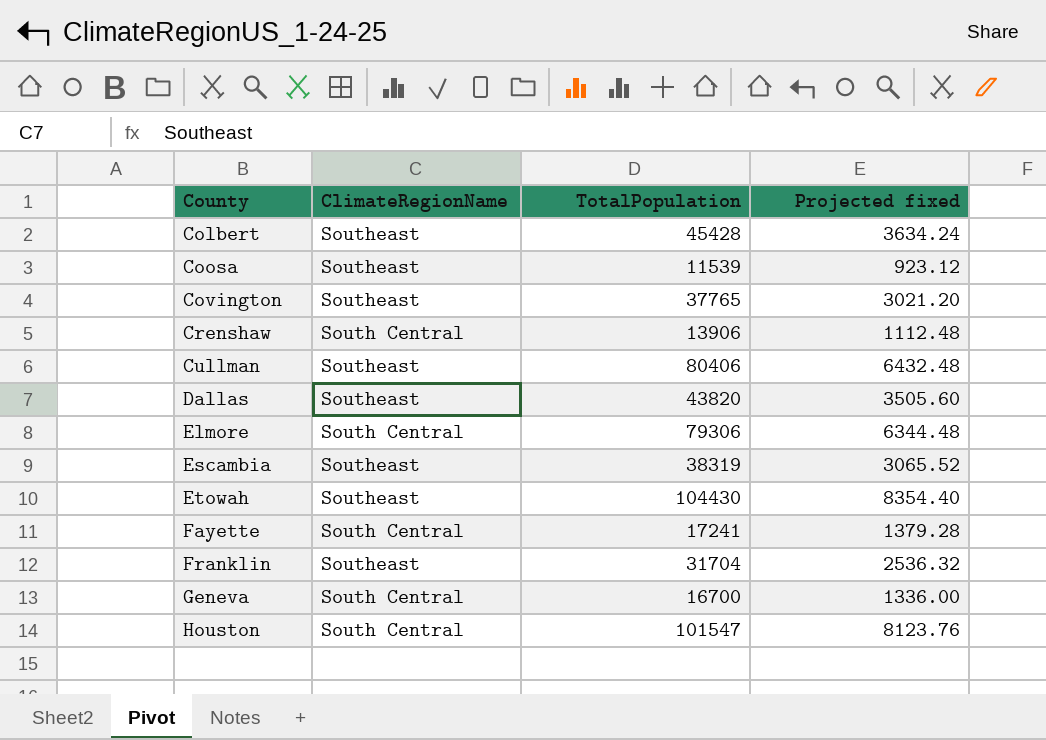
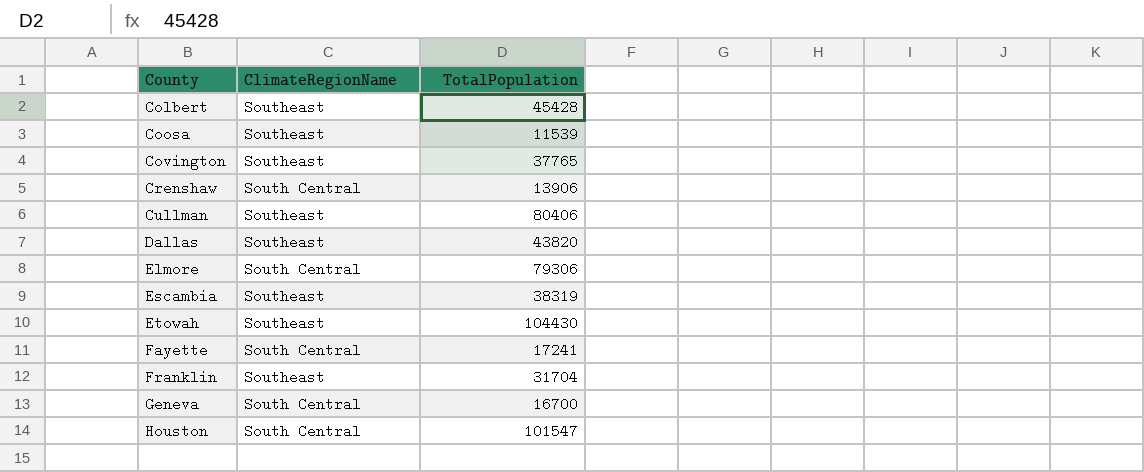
column Projected fixed | formula: [TotalPopulation] * 0.08 -> none

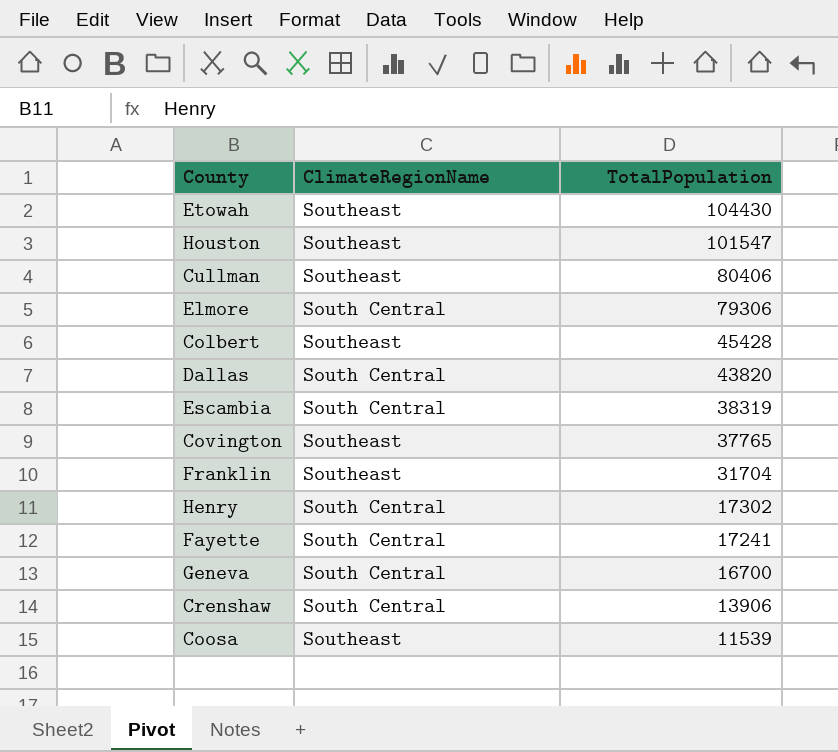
row order: County ascending -> TotalPopulation descending
Houston | ClimateRegionName: South Central -> Southeast
Dallas | ClimateRegionName: Southeast -> South Central
Escambia | ClimateRegionName: Southeast -> South Central
row Henry: none -> South Central | 17302

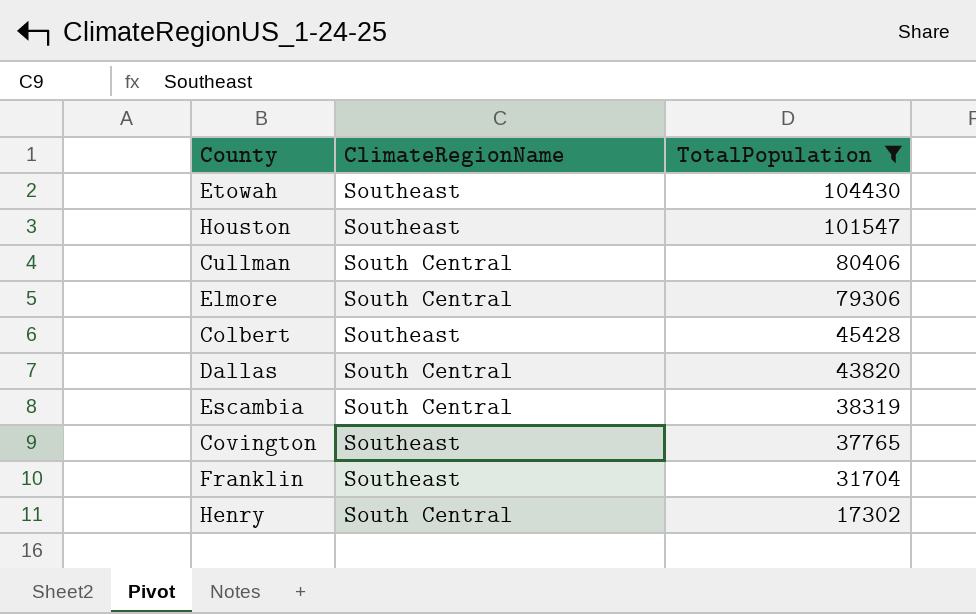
filter: none -> TotalPopulation >= 17302
Cullman | ClimateRegionName: Southeast -> South Central

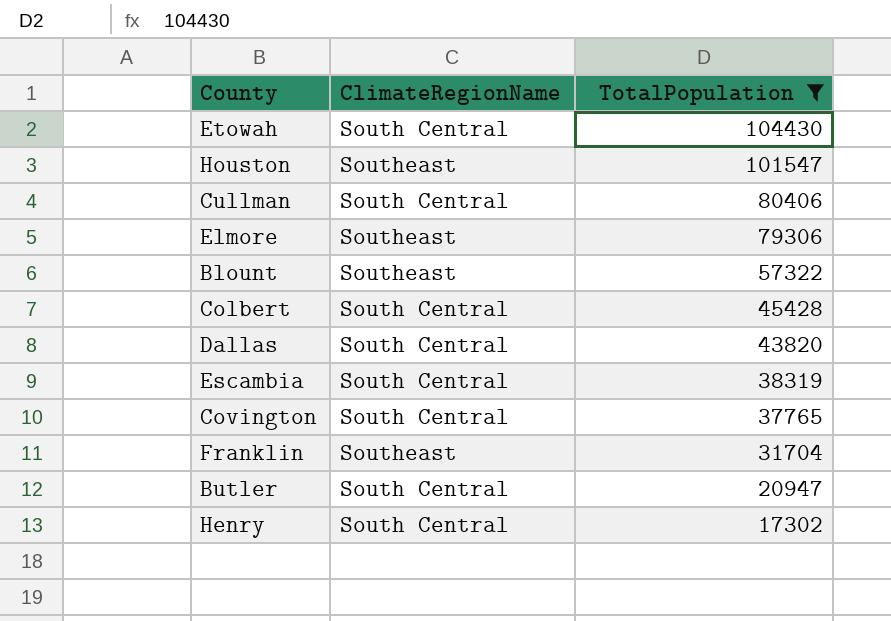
Etowah | ClimateRegionName: Southeast -> South Central
Elmore | ClimateRegionName: South Central -> Southeast
row Blount: none -> Southeast | 57322
Colbert | ClimateRegionName: Southeast -> South Central
Covington | ClimateRegionName: Southeast -> South Central
row Butler: none -> South Central | 20947

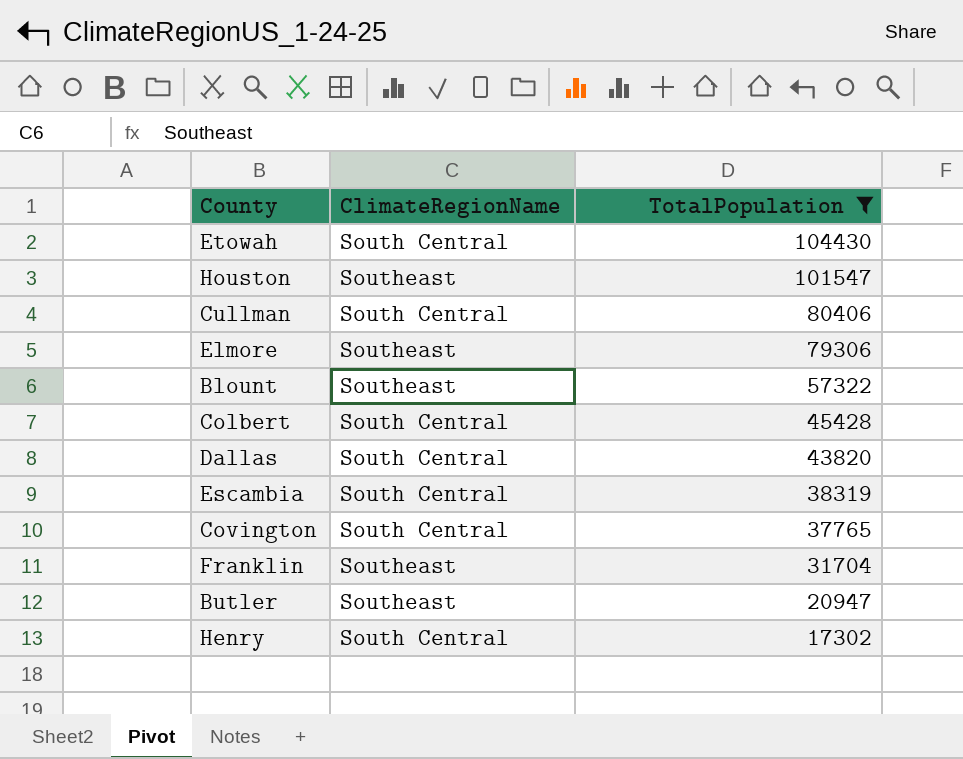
Butler | ClimateRegionName: South Central -> Southeast

